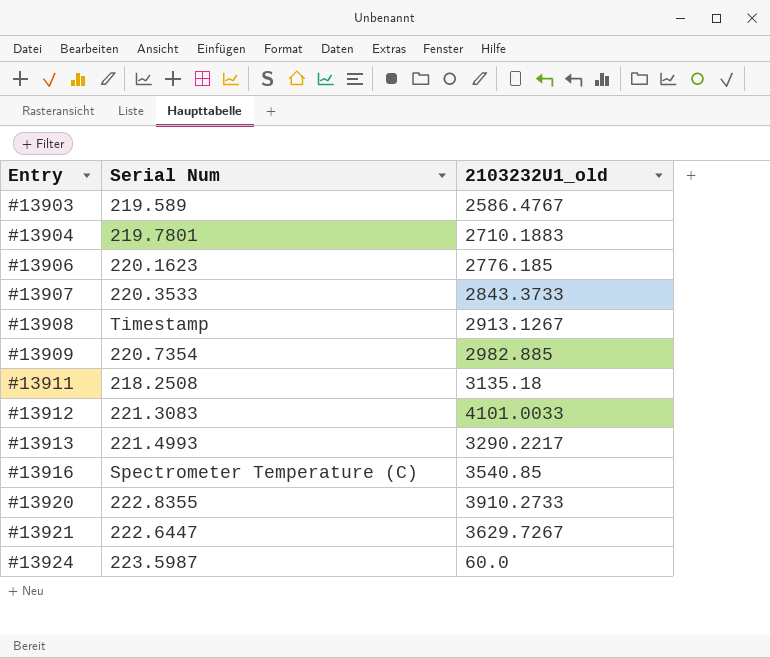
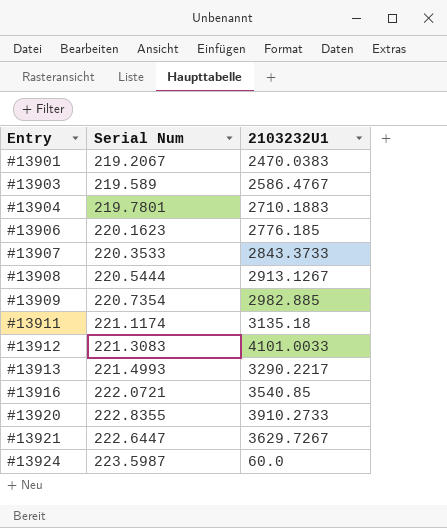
column name: 2103232U1_old -> 2103232U1
row #13901: none -> 219.2067 | 2470.0383
#13908 | Serial Num: Timestamp -> 220.5444
#13911 | Serial Num: 218.2508 -> 221.1174
#13916 | Serial Num: Spectrometer Temperature (C) -> 222.0721

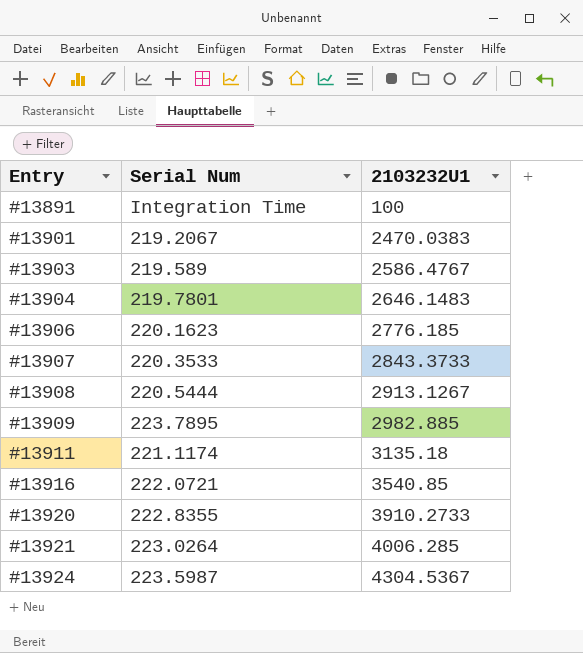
row #13912: 221.3083 | 4101.0033 -> none
row #13913: 221.4993 | 3290.2217 -> none
row #13891: none -> Integration Time | 100
#13904 | 2103232U1: 2710.1883 -> 2646.1483
#13909 | Serial Num: 220.7354 -> 223.7895
#13921 | Serial Num: 222.6447 -> 223.0264
#13921 | 2103232U1: 3629.7267 -> 4006.285
#13924 | 2103232U1: 60.0 -> 4304.5367

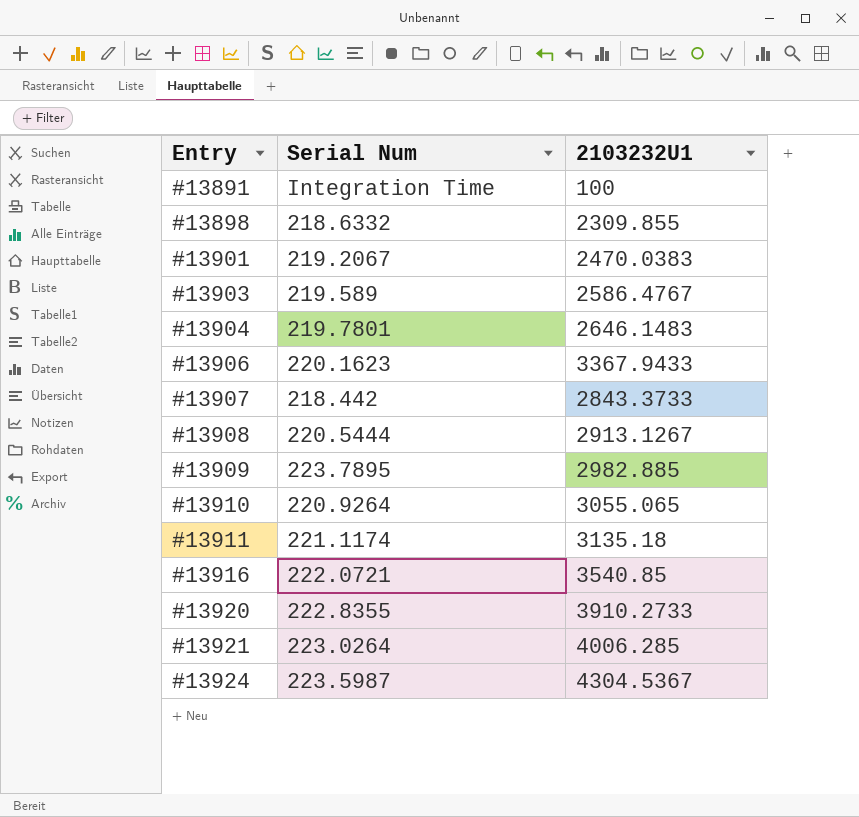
row #13898: none -> 218.6332 | 2309.855
#13906 | 2103232U1: 2776.185 -> 3367.9433
#13907 | Serial Num: 220.3533 -> 218.442
row #13910: none -> 220.9264 | 3055.065

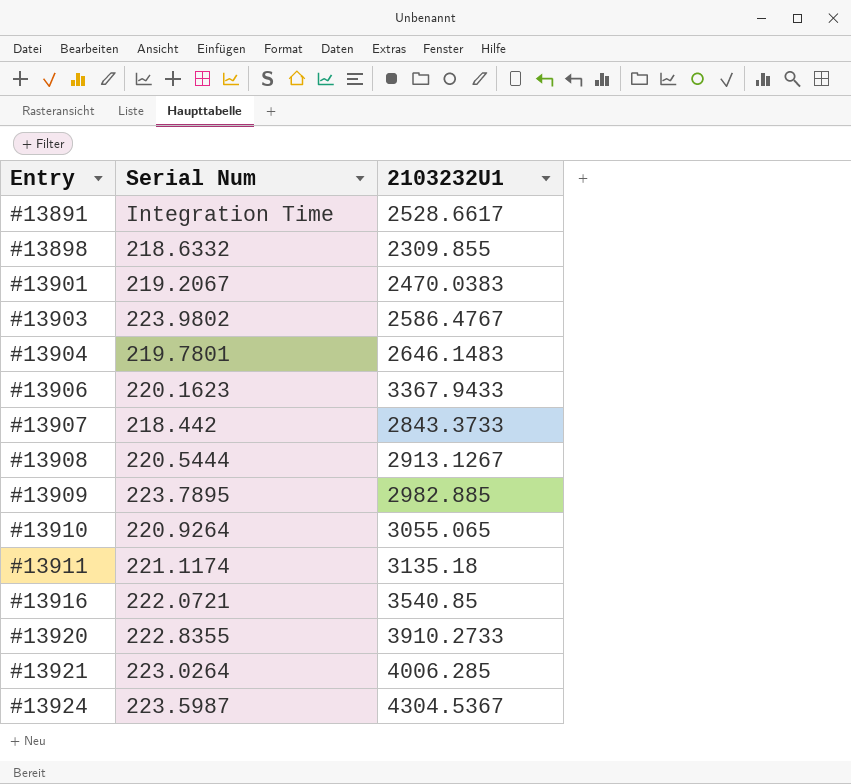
#13891 | 2103232U1: 100 -> 2528.6617
#13903 | Serial Num: 219.589 -> 223.9802

